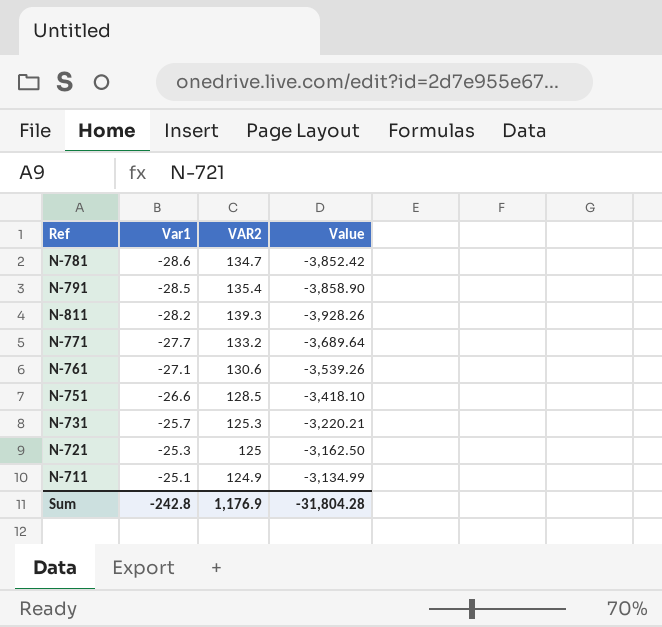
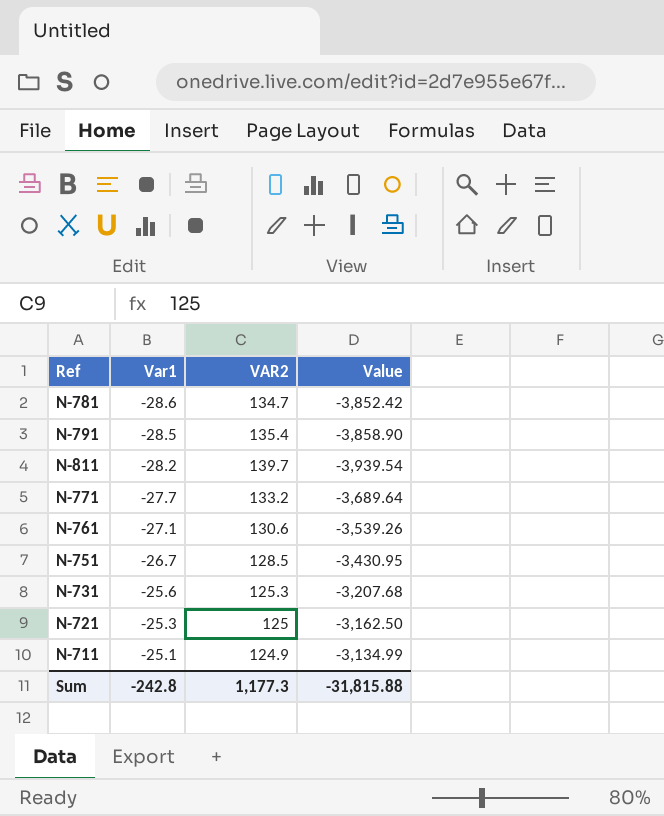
N-811 | VAR2: 139.3 -> 139.7
N-811 | Value: -3,928.26 -> -3,939.54
N-751 | Var1: -26.6 -> -26.7
N-751 | Value: -3,418.10 -> -3,430.95
N-731 | Var1: -25.7 -> -25.6
N-731 | Value: -3,220.21 -> -3,207.68
Sum | VAR2: 1,176.9 -> 1,177.3
Sum | Value: -31,804.28 -> -31,815.88

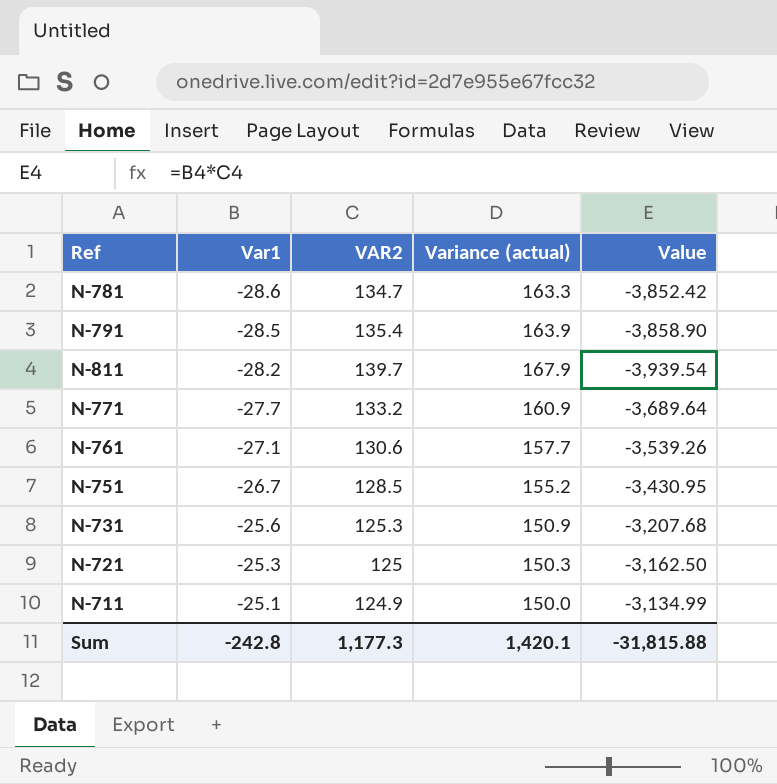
column Variance (actual) | formula: none -> [VAR2] - [Var1]

